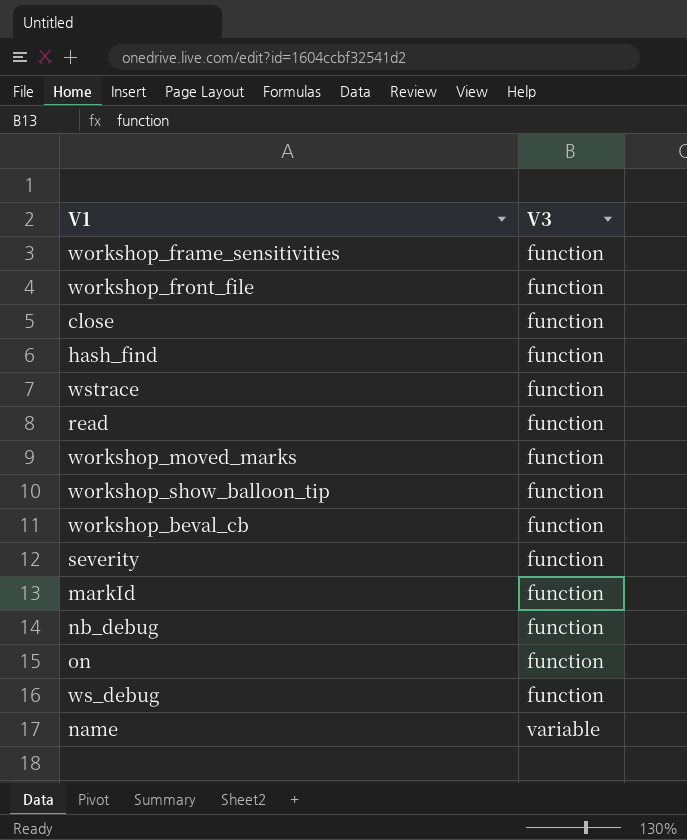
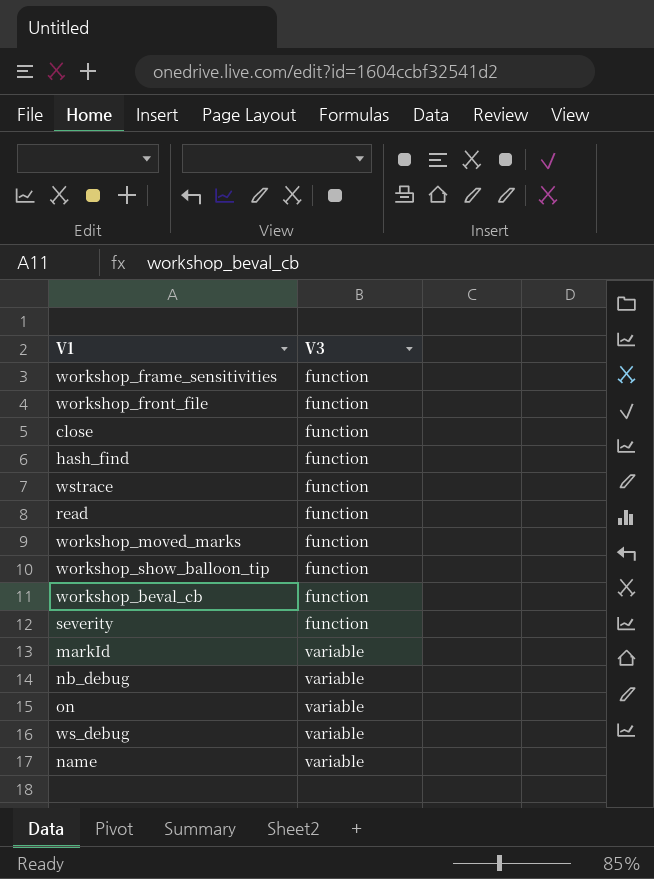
markId | V3: function -> variable
nb_debug | V3: function -> variable
on | V3: function -> variable
ws_debug | V3: function -> variable

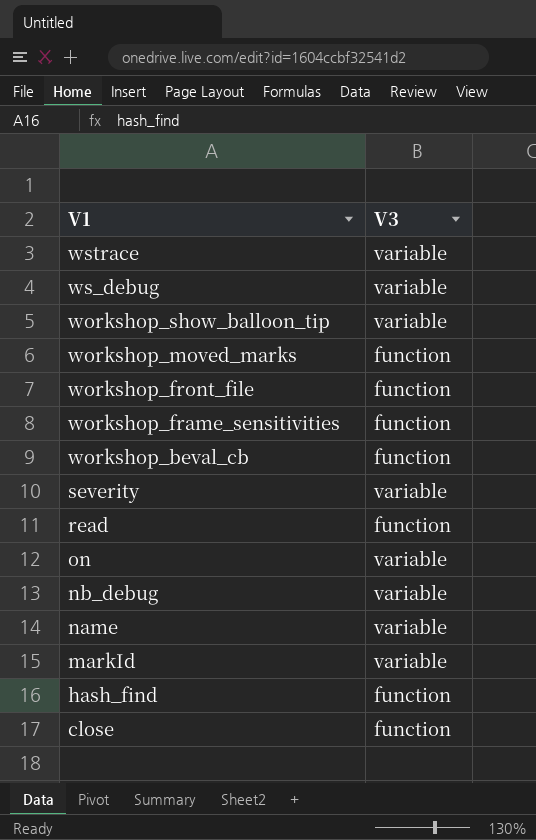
row order: V3 ascending -> V1 descending
wstrace | V3: function -> variable
workshop_show_balloon_tip | V3: function -> variable
severity | V3: function -> variable

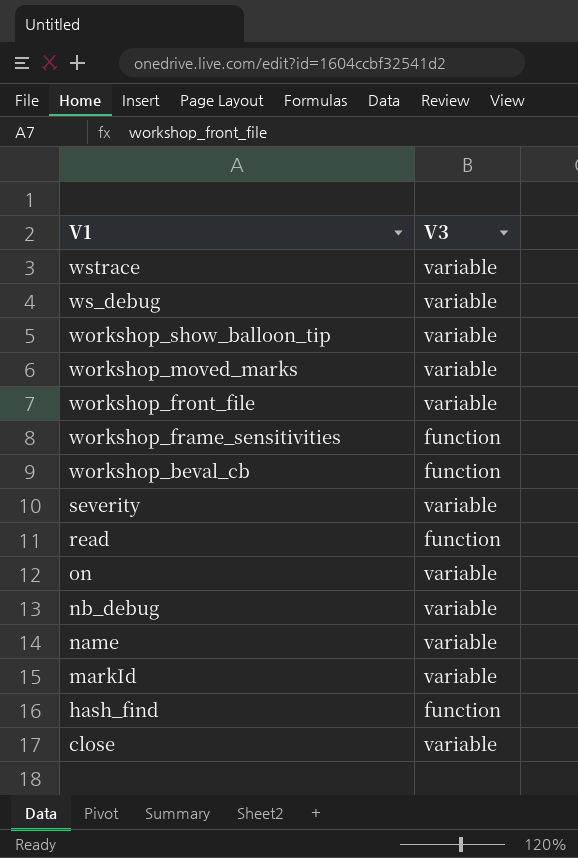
workshop_moved_marks | V3: function -> variable
workshop_front_file | V3: function -> variable
close | V3: function -> variable

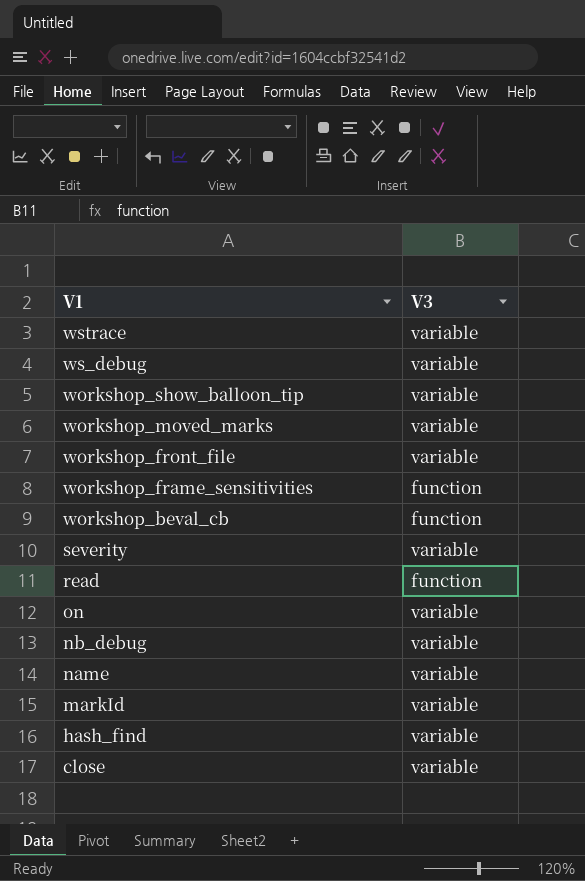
hash_find | V3: function -> variable

